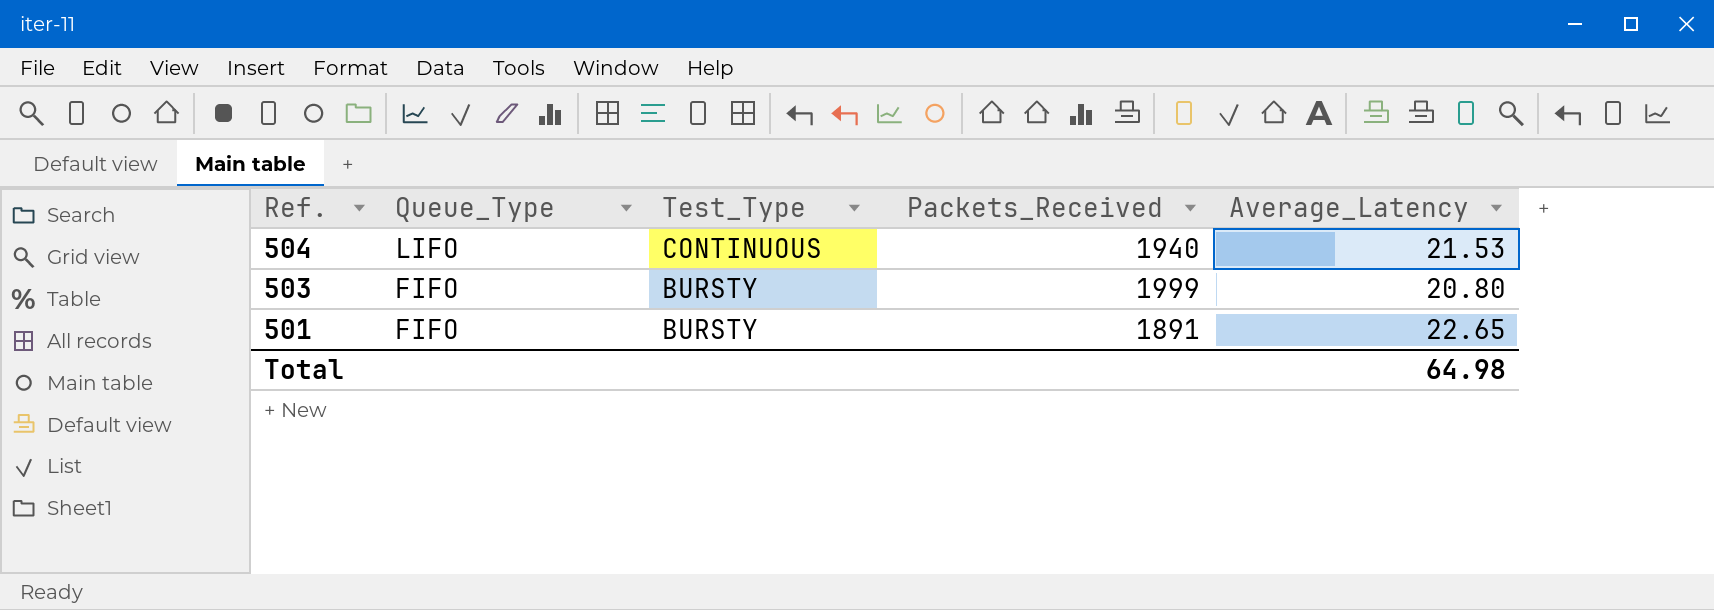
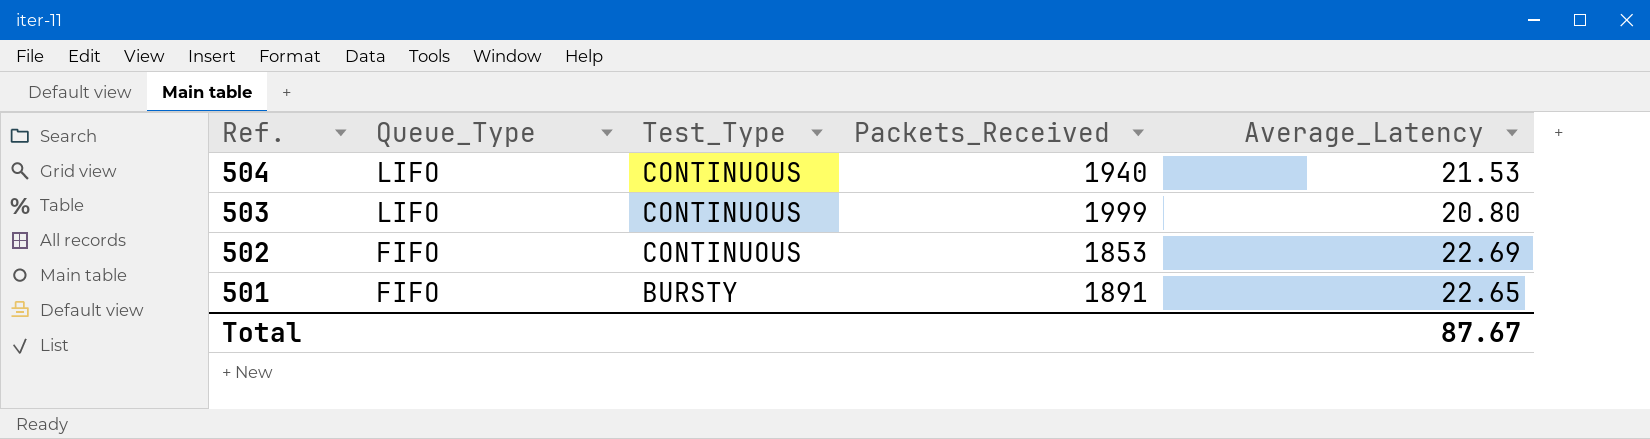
503 | Queue_Type: FIFO -> LIFO
503 | Test_Type: BURSTY -> CONTINUOUS
row 502: none -> FIFO | CONTINUOUS | 1853 | 22.69
Total | Average_Latency: 64.98 -> 87.67

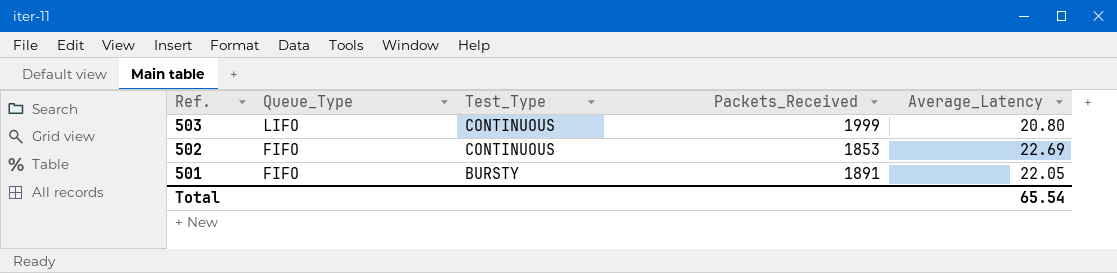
row 504: LIFO | CONTINUOUS | 1940 | 21.53 -> none
501 | Average_Latency: 22.65 -> 22.05
Total | Average_Latency: 87.67 -> 65.54

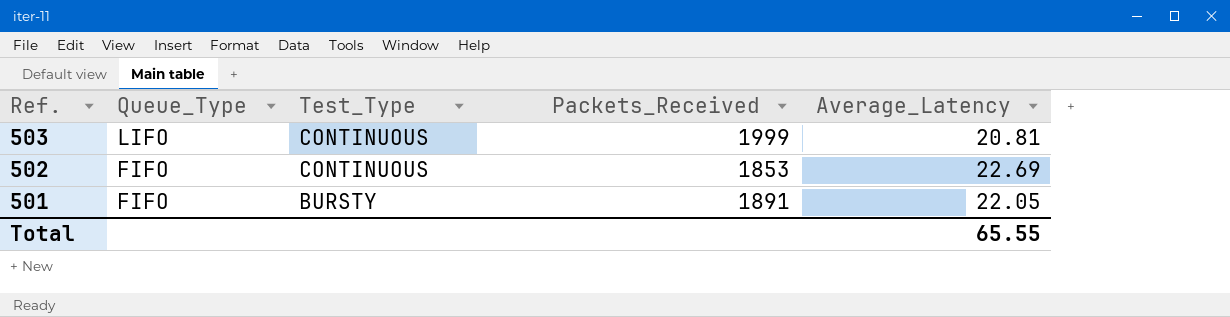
503 | Average_Latency: 20.80 -> 20.81
Total | Average_Latency: 65.54 -> 65.55

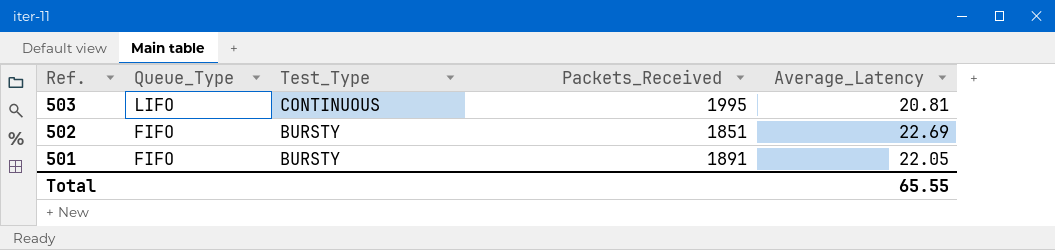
503 | Packets_Received: 1999 -> 1995
502 | Test_Type: CONTINUOUS -> BURSTY
502 | Packets_Received: 1853 -> 1851

